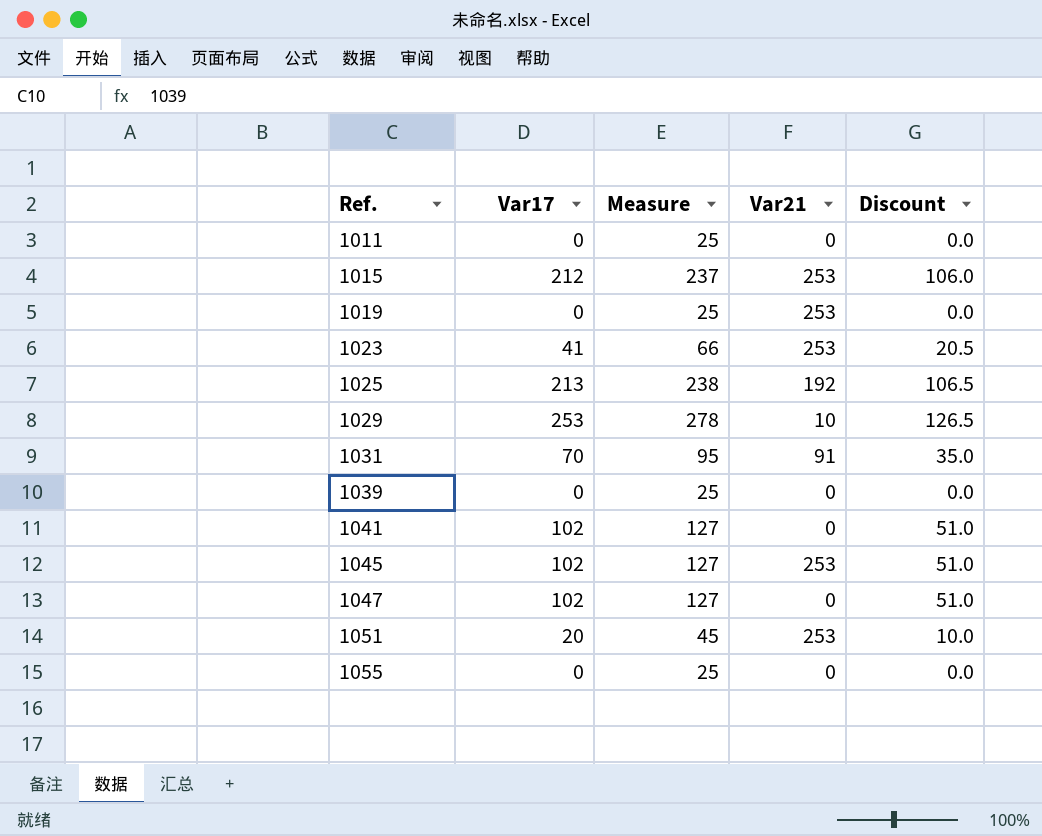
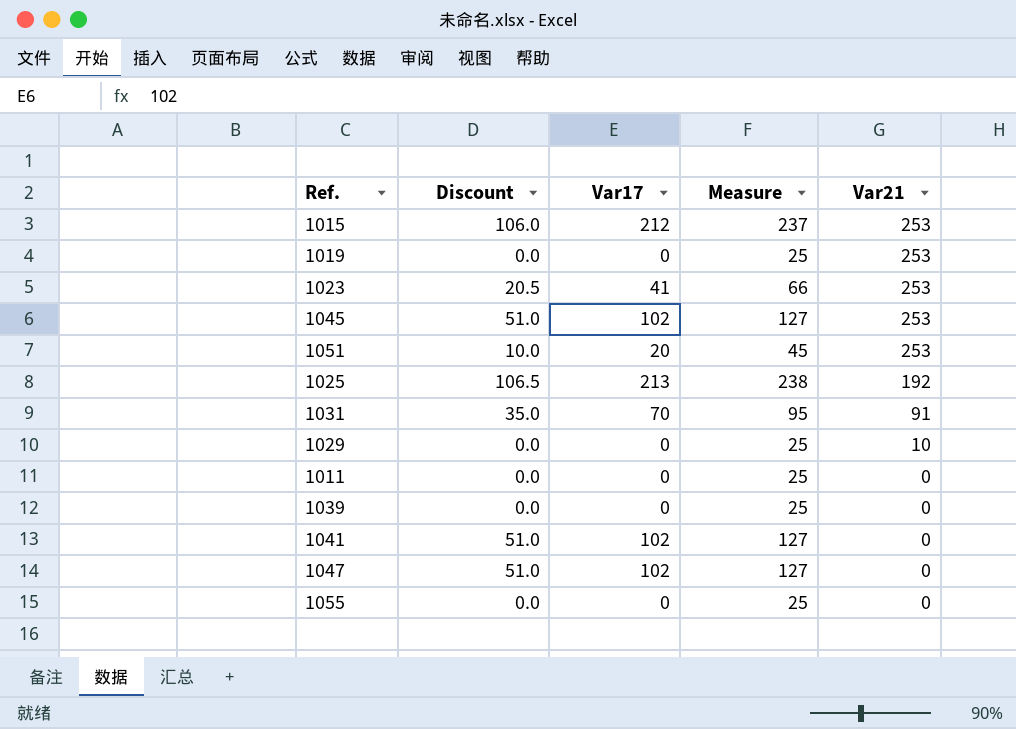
row order: Ref. ascending -> Var21 descending
column Discount | position: 5 -> 2
1029 | Discount: 126.5 -> 0.0
1029 | Var17: 253 -> 0
1029 | Measure: 278 -> 25

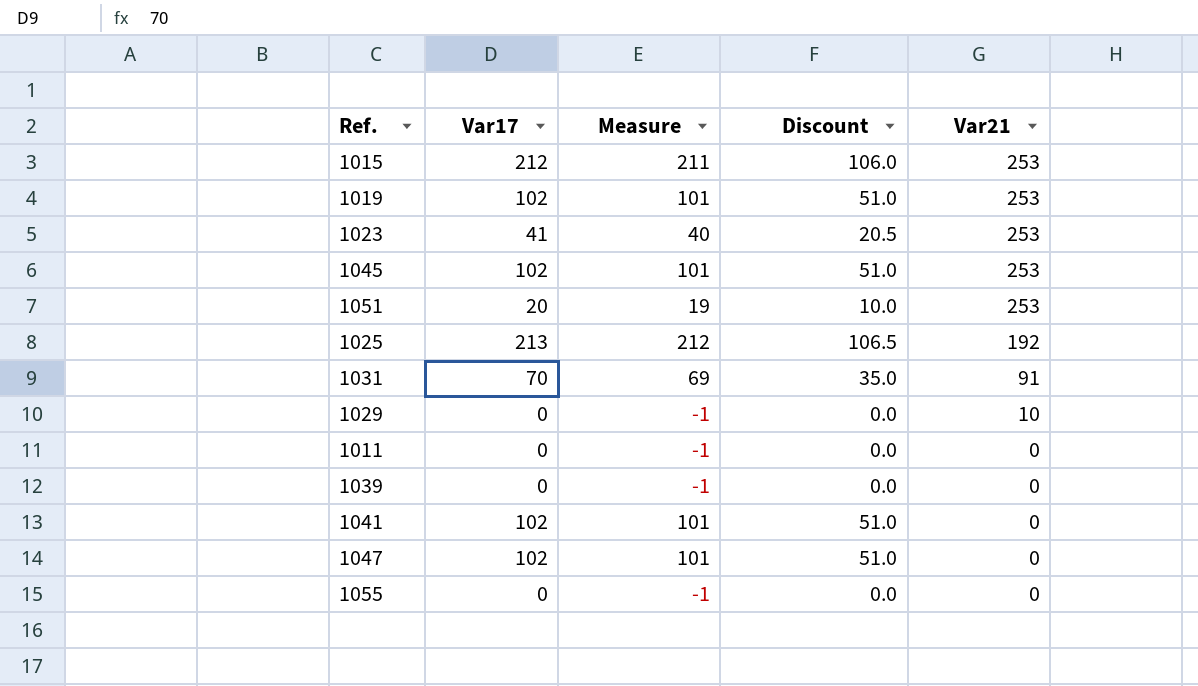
column Measure | formula: [Var17] + 25 -> [Var17] - 1
column Discount | position: 2 -> 4
1019 | Var17: 0 -> 102
1019 | Discount: 0.0 -> 51.0

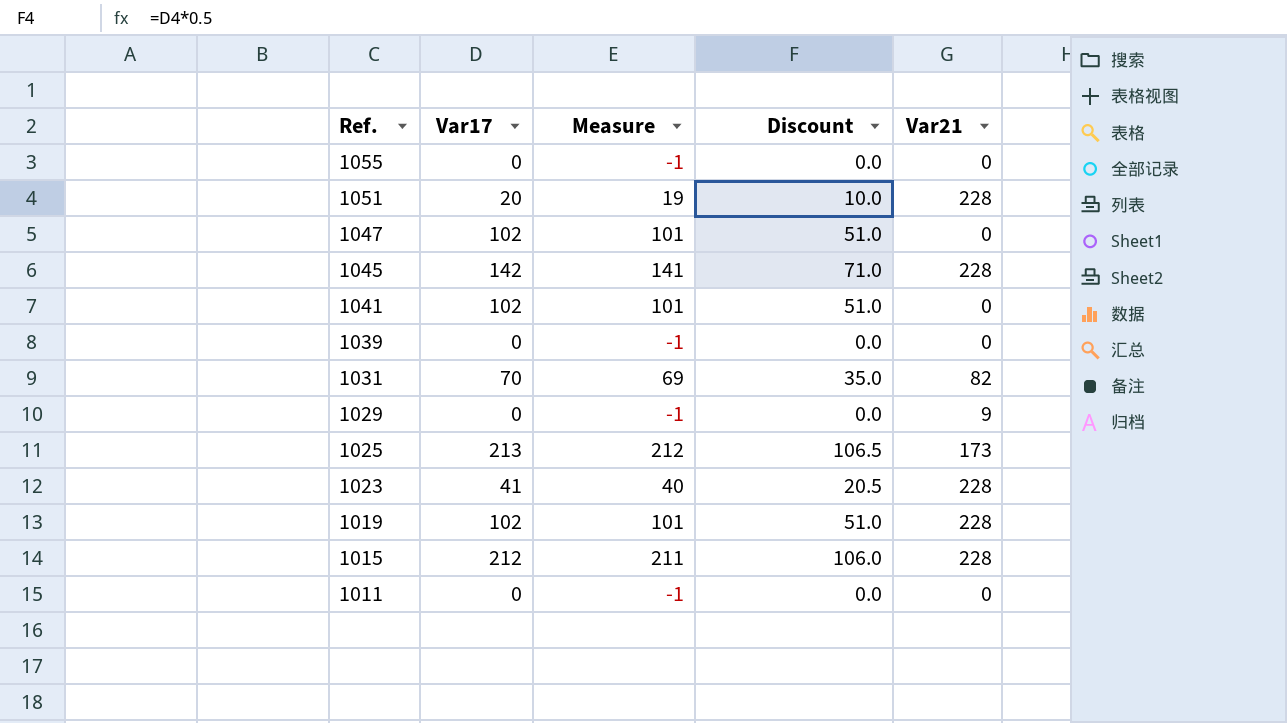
row order: Var21 descending -> Ref. descending
1051 | Var21: 253 -> 228
1045 | Var17: 102 -> 142
1045 | Measure: 101 -> 141
1045 | Discount: 51.0 -> 71.0
1045 | Var21: 253 -> 228
1031 | Var21: 91 -> 82
1029 | Var21: 10 -> 9
1025 | Var21: 192 -> 173
1023 | Var21: 253 -> 228
1019 | Var21: 253 -> 228
1015 | Var21: 253 -> 228

